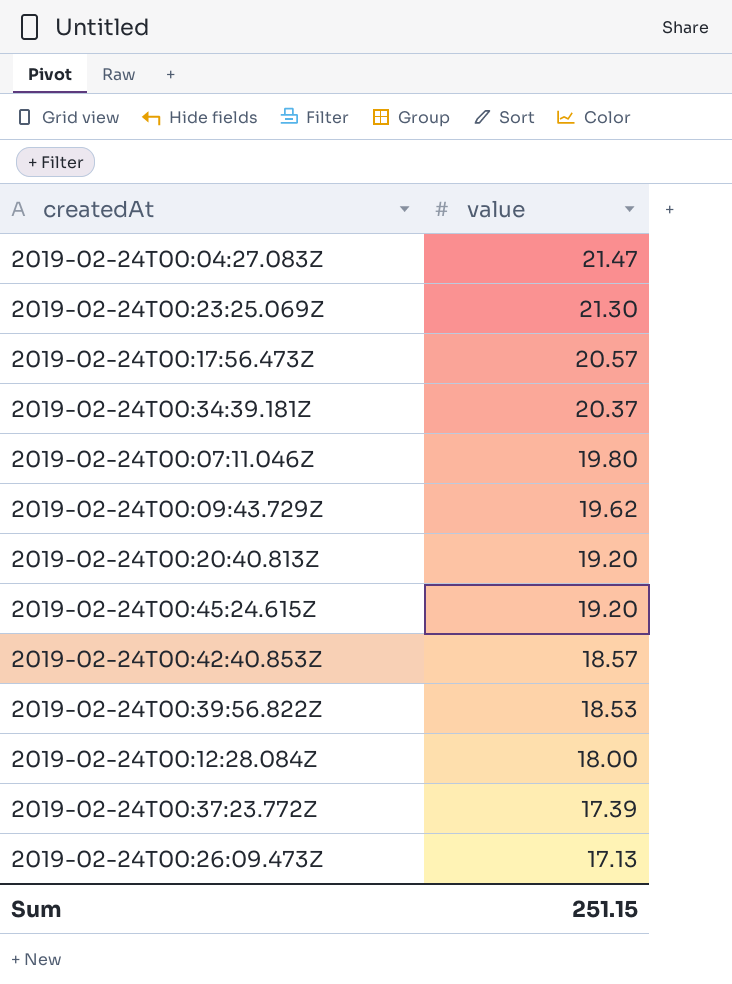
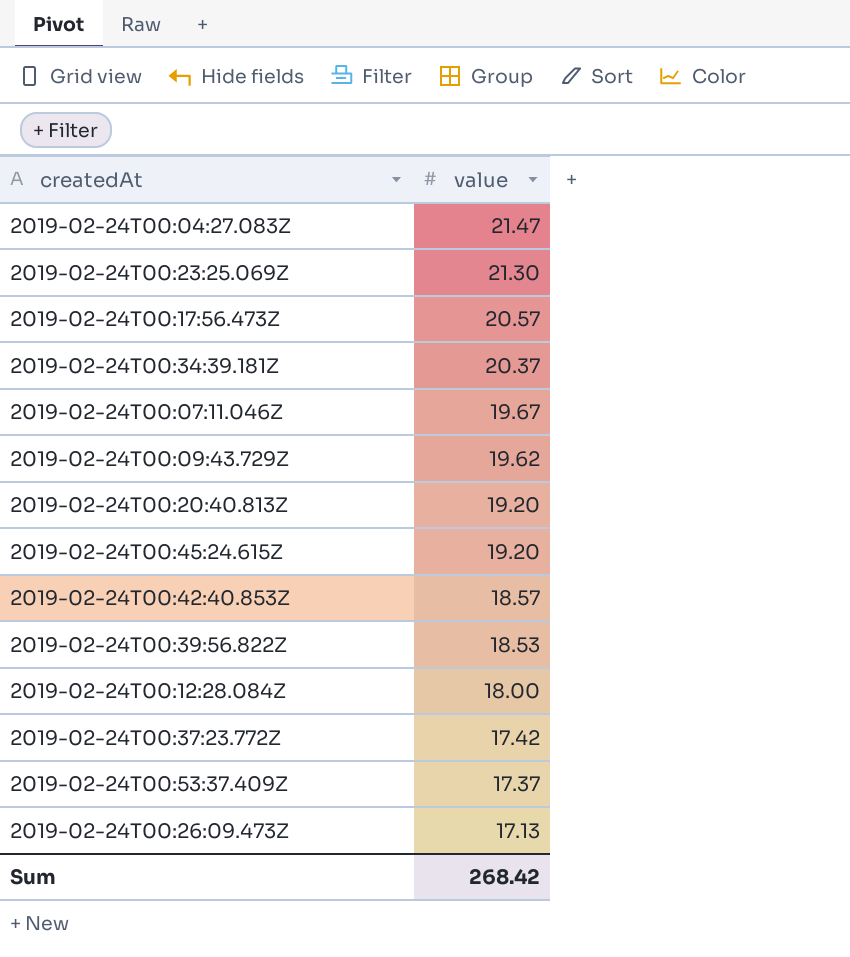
2019-02-24T00:07:11.046Z | value: 19.80 -> 19.67
2019-02-24T00:37:23.772Z | value: 17.39 -> 17.42
row 2019-02-24T00:53:37.409Z: none -> 17.37
Sum | value: 251.15 -> 268.42

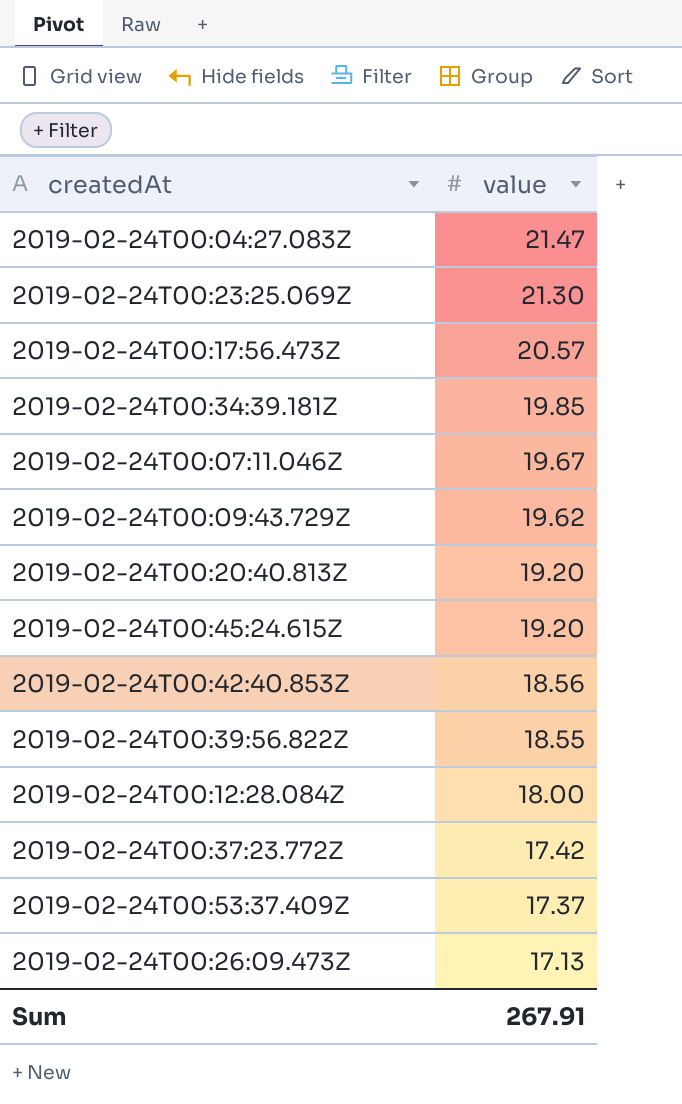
2019-02-24T00:34:39.181Z | value: 20.37 -> 19.85
2019-02-24T00:42:40.853Z | value: 18.57 -> 18.56
2019-02-24T00:39:56.822Z | value: 18.53 -> 18.55
Sum | value: 268.42 -> 267.91

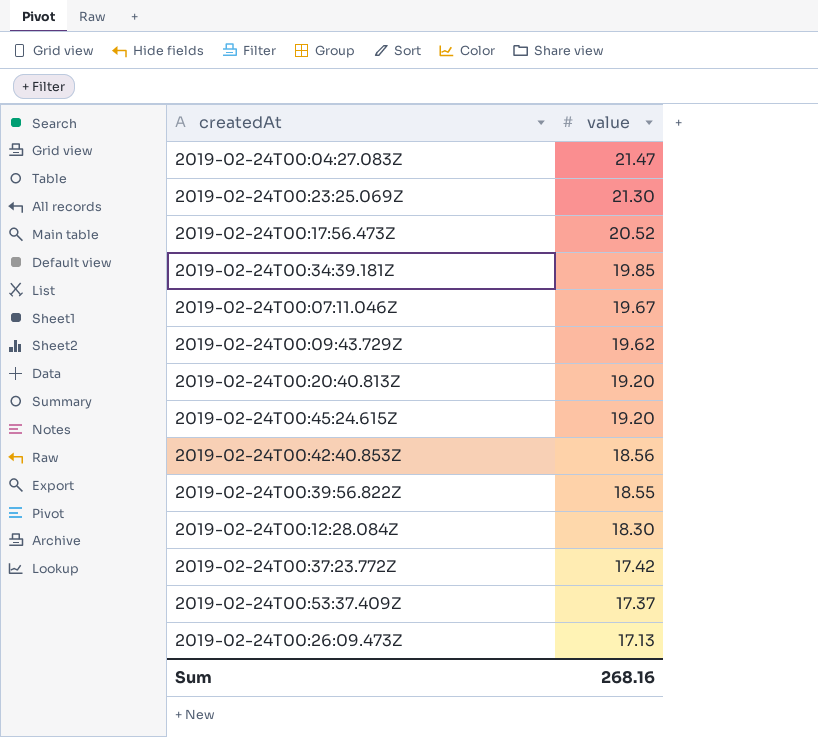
2019-02-24T00:17:56.473Z | value: 20.57 -> 20.52
2019-02-24T00:12:28.084Z | value: 18.00 -> 18.30
Sum | value: 267.91 -> 268.16

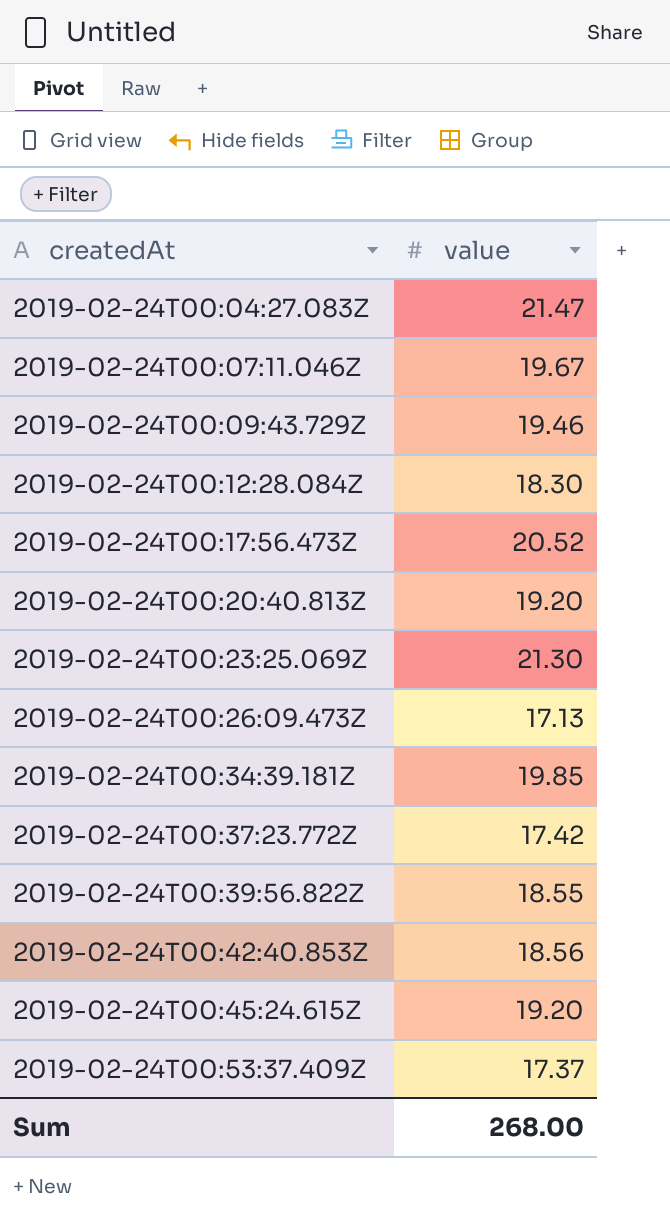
row order: value descending -> createdAt ascending
2019-02-24T00:09:43.729Z | value: 19.62 -> 19.46
Sum | value: 268.16 -> 268.00

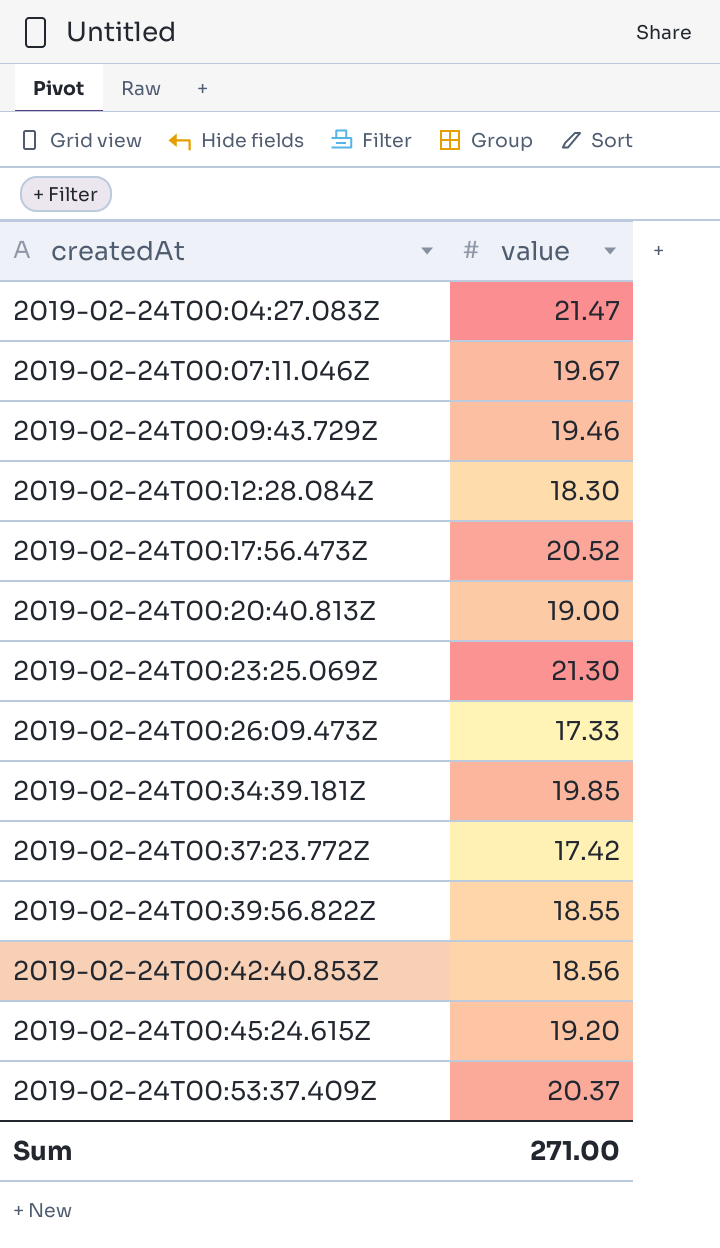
2019-02-24T00:20:40.813Z | value: 19.20 -> 19.00
2019-02-24T00:26:09.473Z | value: 17.13 -> 17.33
2019-02-24T00:53:37.409Z | value: 17.37 -> 20.37
Sum | value: 268.00 -> 271.00

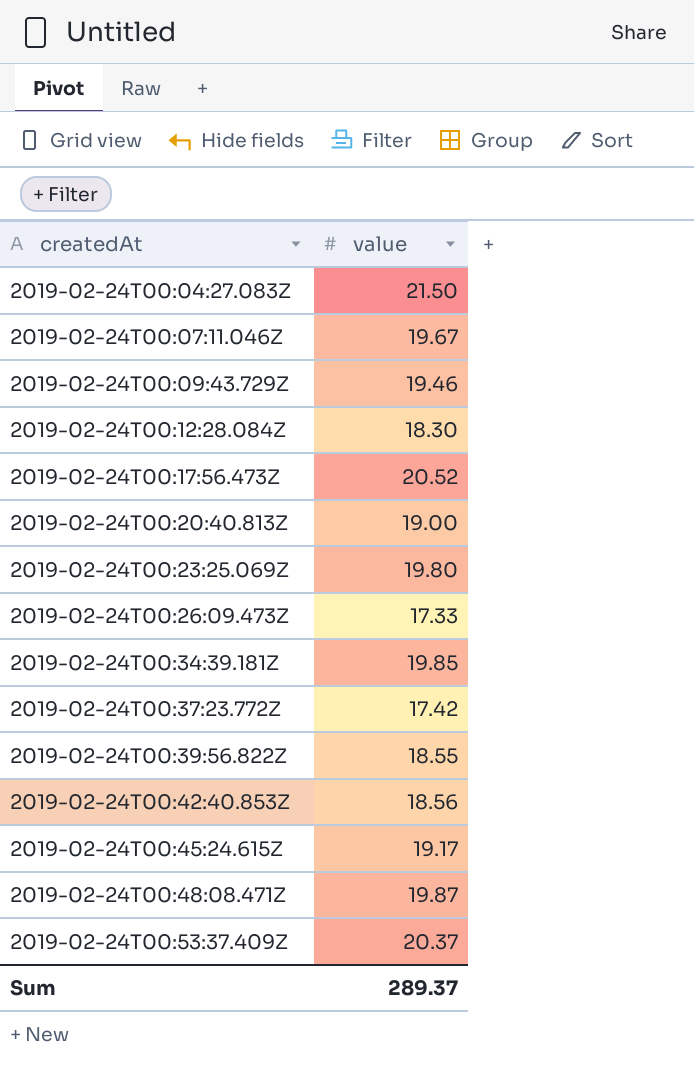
2019-02-24T00:04:27.083Z | value: 21.47 -> 21.50
2019-02-24T00:23:25.069Z | value: 21.30 -> 19.80
2019-02-24T00:45:24.615Z | value: 19.20 -> 19.17
row 2019-02-24T00:48:08.471Z: none -> 19.87
Sum | value: 271.00 -> 289.37

